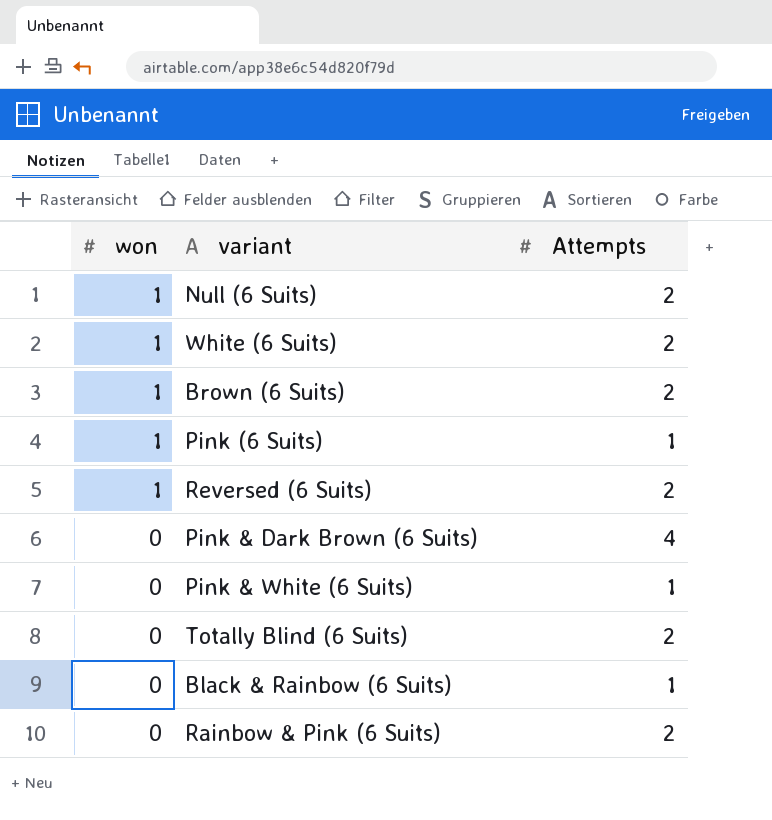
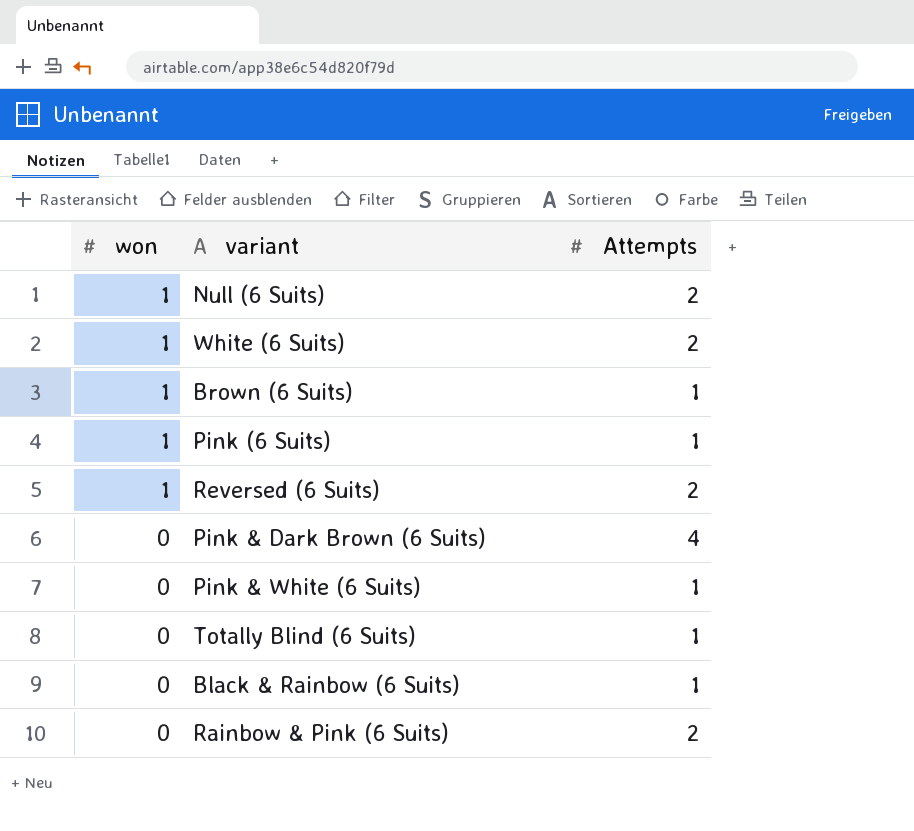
Brown (6 Suits) | Attempts: 2 -> 1
Totally Blind (6 Suits) | Attempts: 2 -> 1

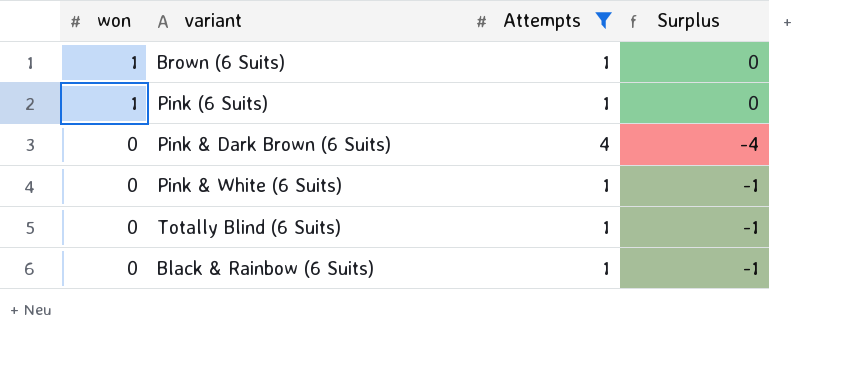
filter: none -> Attempts != 2
column Surplus | formula: none -> [won] - [Attempts]

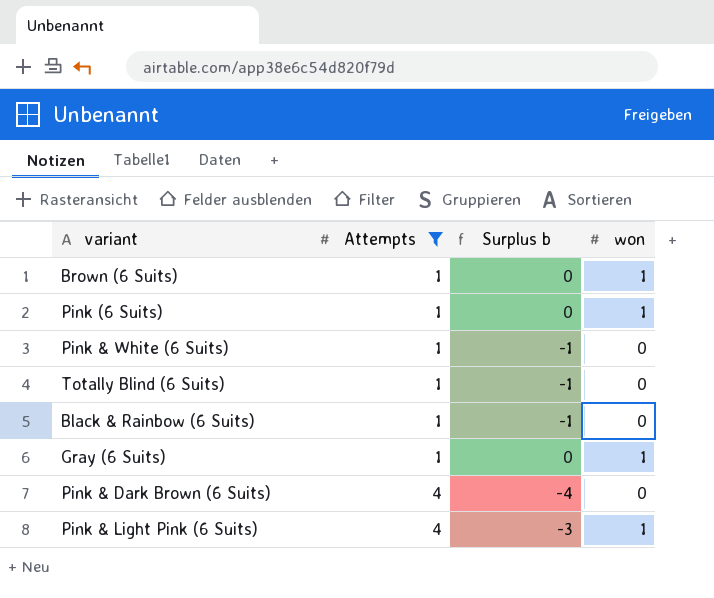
row order: won descending -> Attempts ascending
column name: Surplus -> Surplus b
column won | position: 1 -> 4
row Gray (6 Suits): none -> 1 | 0 | 1
row Pink & Light Pink (6 Suits): none -> 4 | -3 | 1

